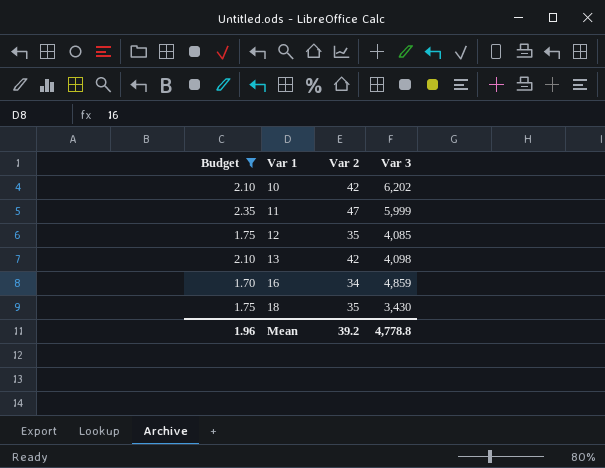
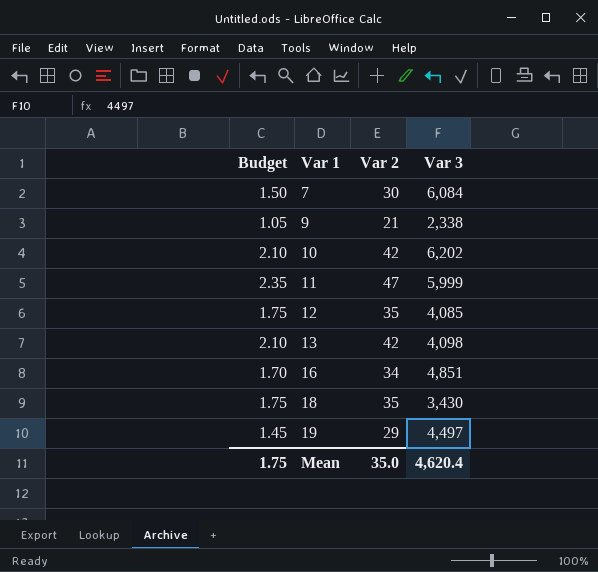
filter: Budget >= 1.70 -> none
16 | Var 3: 4,859 -> 4,851
Mean | Budget: 1.96 -> 1.75
Mean | Var 2: 39.2 -> 35.0
Mean | Var 3: 4,778.8 -> 4,620.4

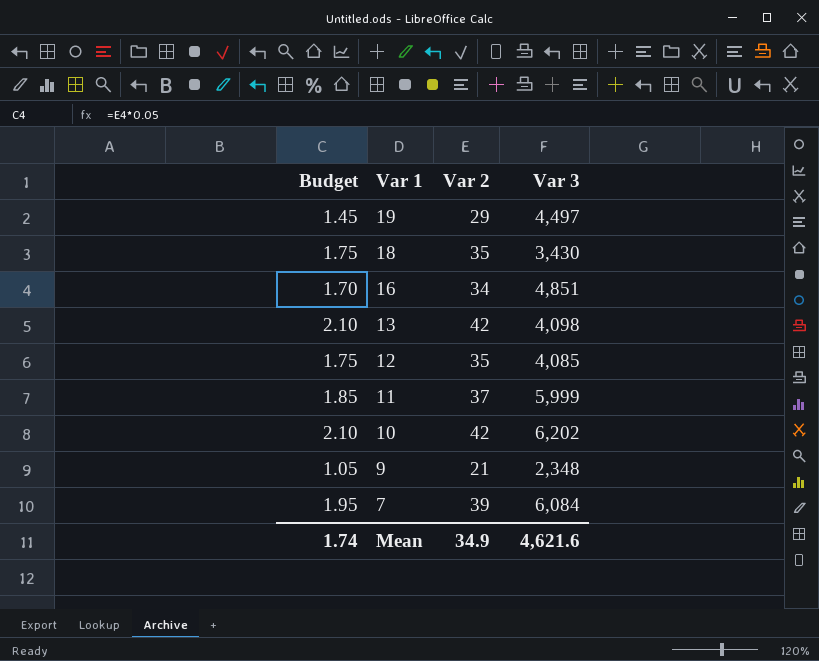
row order: Var 1 ascending -> Var 1 descending
11 | Budget: 2.35 -> 1.85
11 | Var 2: 47 -> 37
9 | Var 3: 2,338 -> 2,348
7 | Budget: 1.50 -> 1.95
7 | Var 2: 30 -> 39
Mean | Budget: 1.75 -> 1.74
Mean | Var 2: 35.0 -> 34.9
Mean | Var 3: 4,620.4 -> 4,621.6

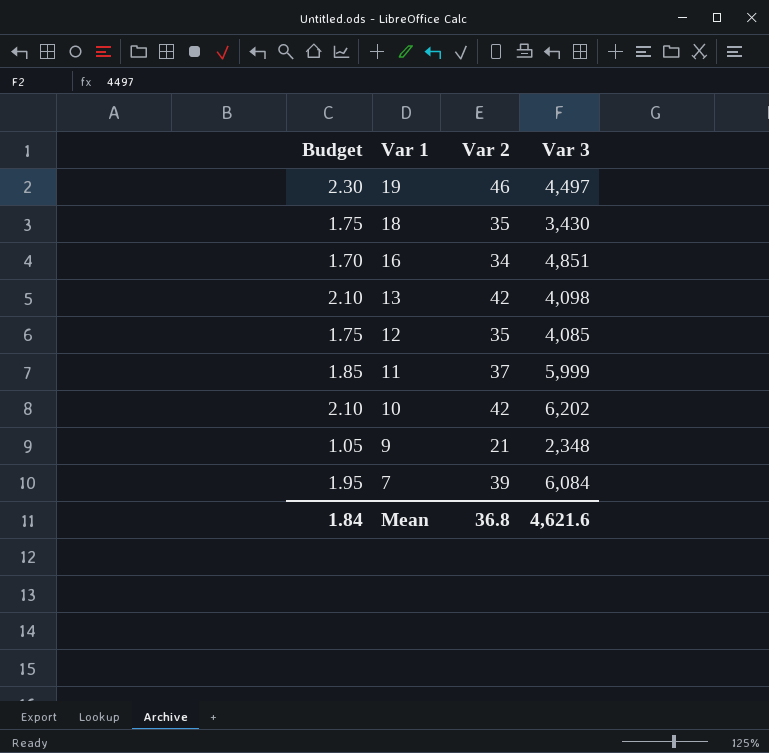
19 | Budget: 1.45 -> 2.30
19 | Var 2: 29 -> 46
Mean | Budget: 1.74 -> 1.84
Mean | Var 2: 34.9 -> 36.8

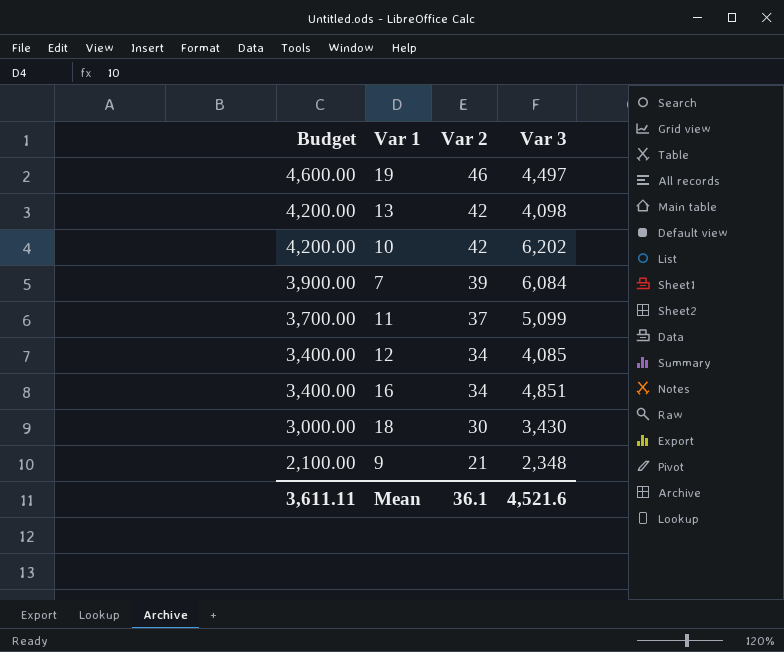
row order: Var 1 descending -> Budget descending
column Budget | formula: [Var 2] * 0.05 -> [Var 2] * 100
11 | Var 3: 5,999 -> 5,099
12 | Var 2: 35 -> 34
18 | Var 2: 35 -> 30
Mean | Budget: 1.84 -> 3,611.11
Mean | Var 2: 36.8 -> 36.1
Mean | Var 3: 4,621.6 -> 4,521.6

